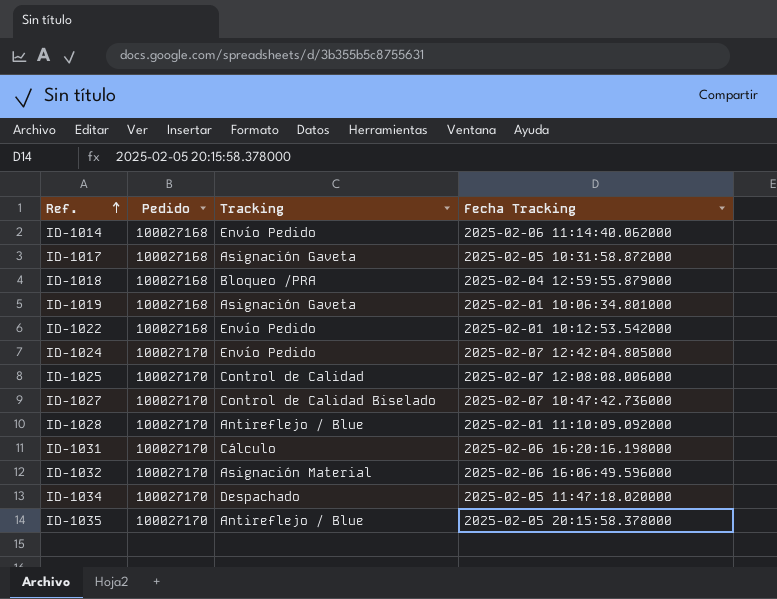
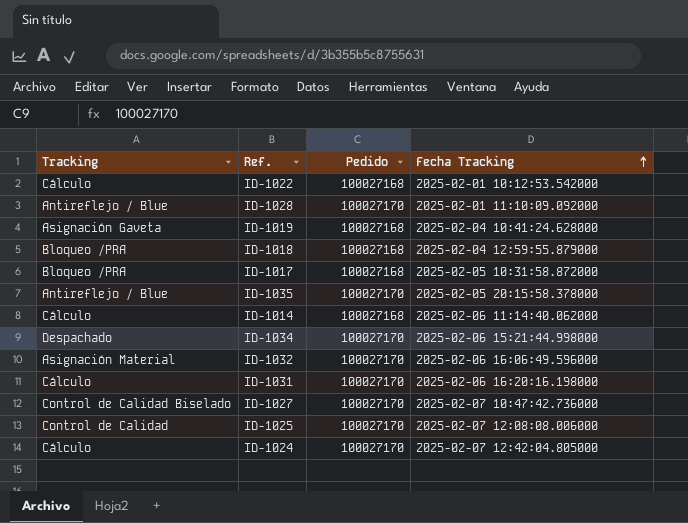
row order: Ref. ascending -> Fecha Tracking ascending
column Tracking | position: 3 -> 1
ID-1022 | Tracking: Envío Pedido -> Cálculo
ID-1019 | Fecha Tracking: 2025-02-01 10:06:34.801000 -> 2025-02-04 10:41:24.628000
ID-1017 | Tracking: Asignación Gaveta -> Bloqueo /PRA
ID-1014 | Tracking: Envío Pedido -> Cálculo
ID-1034 | Fecha Tracking: 2025-02-05 11:47:18.020000 -> 2025-02-06 15:21:44.998000
ID-1024 | Tracking: Envío Pedido -> Cálculo

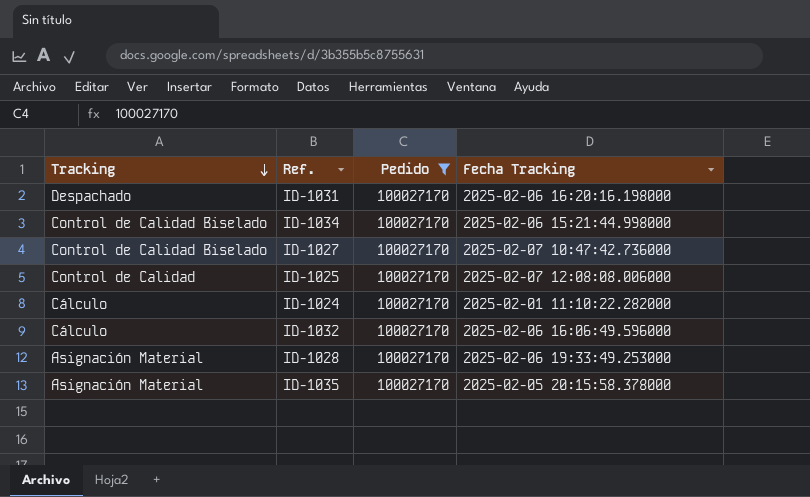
filter: none -> Pedido = 100027170
row order: Fecha Tracking ascending -> Tracking descending
ID-1031 | Tracking: Cálculo -> Despachado
ID-1034 | Tracking: Despachado -> Control de Calidad Biselado
ID-1024 | Fecha Tracking: 2025-02-07 12:42:04.805000 -> 2025-02-01 11:10:22.282000
ID-1032 | Tracking: Asignación Material -> Cálculo
ID-1028 | Tracking: Antireflejo / Blue -> Asignación Material
ID-1028 | Fecha Tracking: 2025-02-01 11:10:09.092000 -> 2025-02-06 19:33:49.253000
ID-1035 | Tracking: Antireflejo / Blue -> Asignación Material

